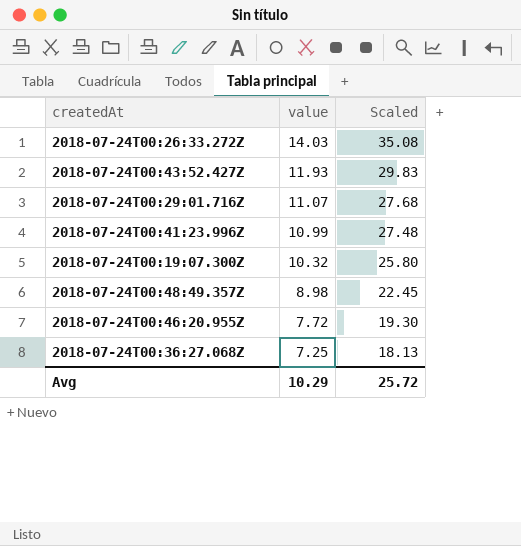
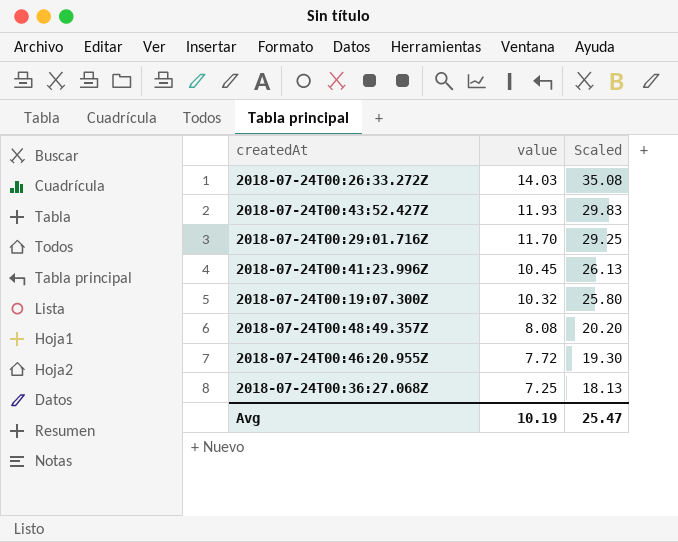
2018-07-24T00:29:01.716Z | value: 11.07 -> 11.70
2018-07-24T00:29:01.716Z | Scaled: 27.68 -> 29.25
2018-07-24T00:41:23.996Z | value: 10.99 -> 10.45
2018-07-24T00:41:23.996Z | Scaled: 27.48 -> 26.13
2018-07-24T00:48:49.357Z | value: 8.98 -> 8.08
2018-07-24T00:48:49.357Z | Scaled: 22.45 -> 20.20
Avg | value: 10.29 -> 10.19
Avg | Scaled: 25.72 -> 25.47

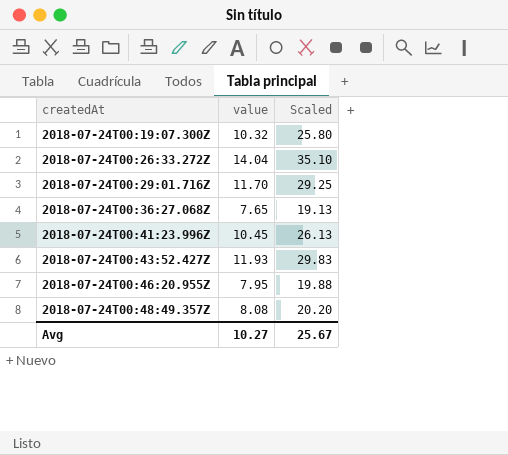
row order: value descending -> createdAt ascending
2018-07-24T00:26:33.272Z | value: 14.03 -> 14.04
2018-07-24T00:26:33.272Z | Scaled: 35.08 -> 35.10
2018-07-24T00:36:27.068Z | value: 7.25 -> 7.65
2018-07-24T00:36:27.068Z | Scaled: 18.13 -> 19.13
2018-07-24T00:46:20.955Z | value: 7.72 -> 7.95
2018-07-24T00:46:20.955Z | Scaled: 19.30 -> 19.88
Avg | value: 10.19 -> 10.27
Avg | Scaled: 25.47 -> 25.67

